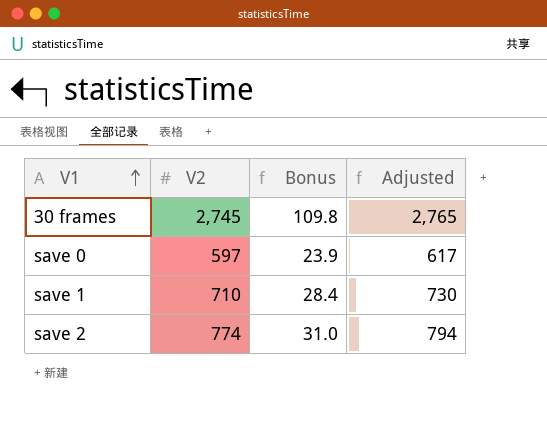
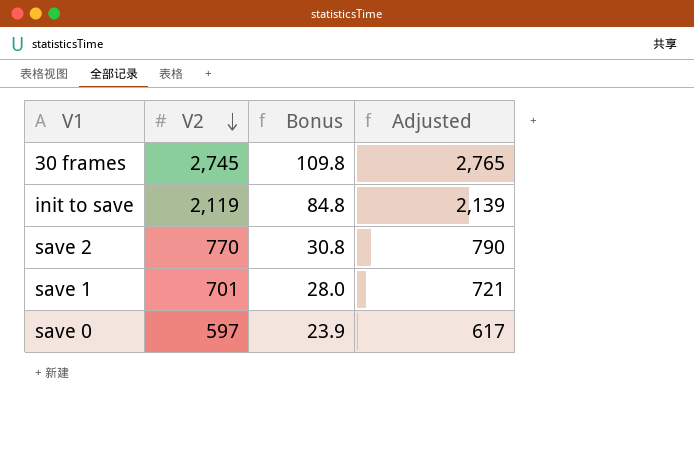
row order: V1 ascending -> V2 descending
row init to save: none -> 2,119 | 84.8 | 2,139
save 2 | V2: 774 -> 770
save 2 | Bonus: 31.0 -> 30.8
save 2 | Adjusted: 794 -> 790
save 1 | V2: 710 -> 701
save 1 | Bonus: 28.4 -> 28.0
save 1 | Adjusted: 730 -> 721

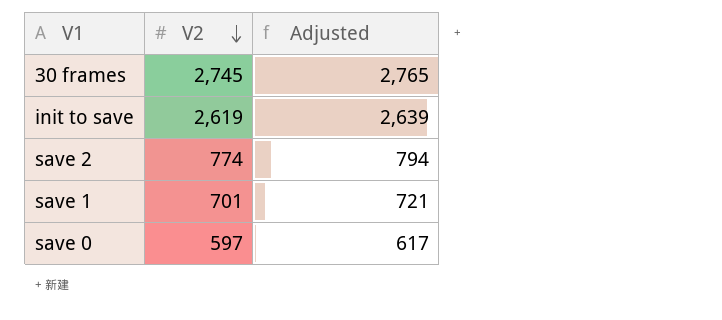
column Bonus | formula: [V2] * 0.04 -> none
init to save | V2: 2,119 -> 2,619
init to save | Adjusted: 2,139 -> 2,639
save 2 | V2: 770 -> 774
save 2 | Adjusted: 790 -> 794

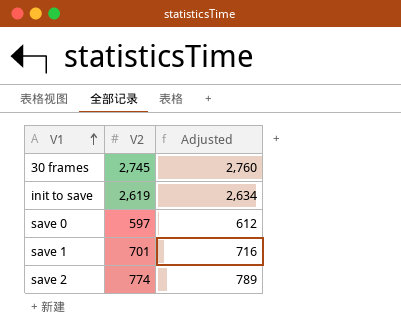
row order: V2 descending -> V1 ascending
column Adjusted | formula: [V2] + 20 -> [V2] + 15

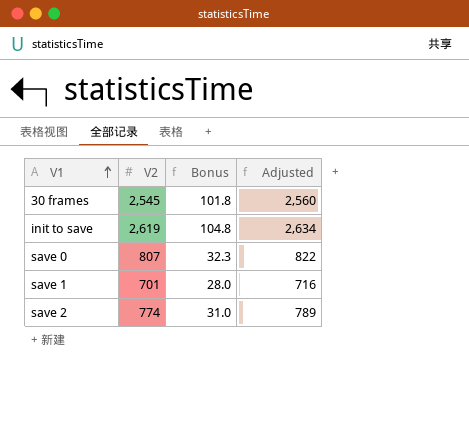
column Bonus | formula: none -> [V2] * 0.04
30 frames | V2: 2,745 -> 2,545
30 frames | Adjusted: 2,760 -> 2,560
save 0 | V2: 597 -> 807
save 0 | Adjusted: 612 -> 822

